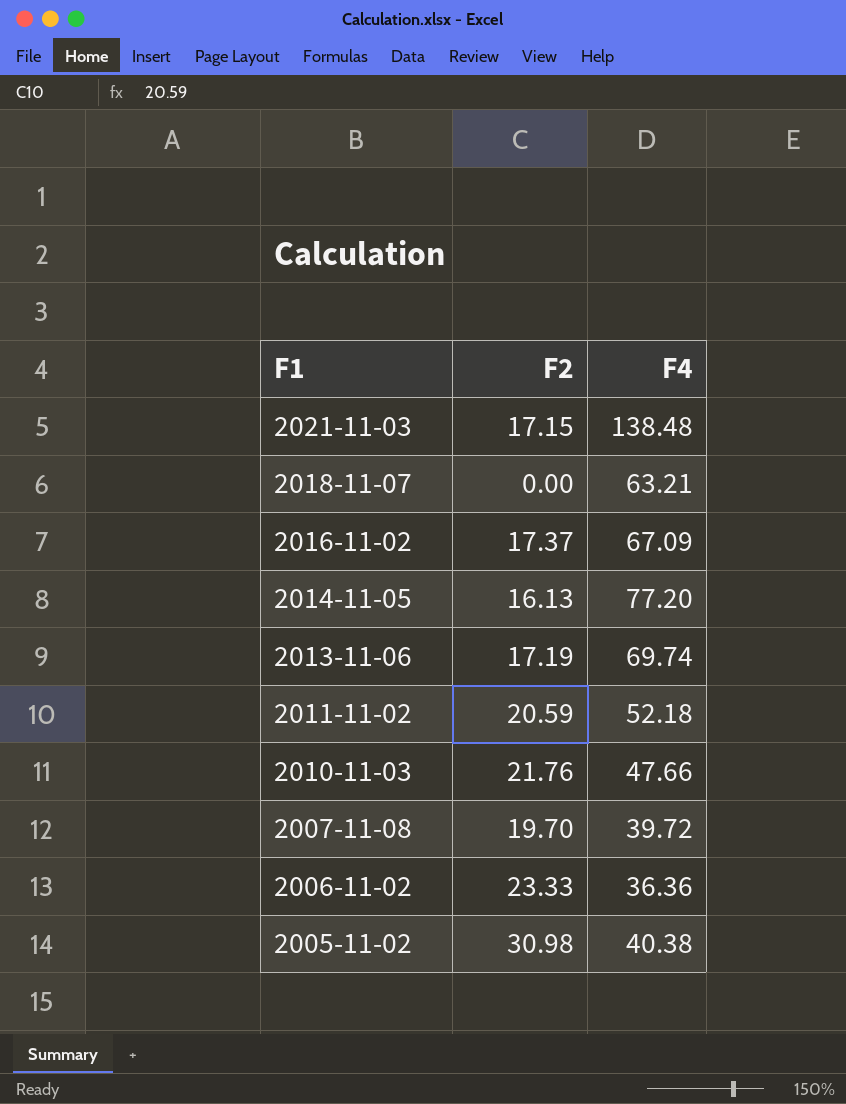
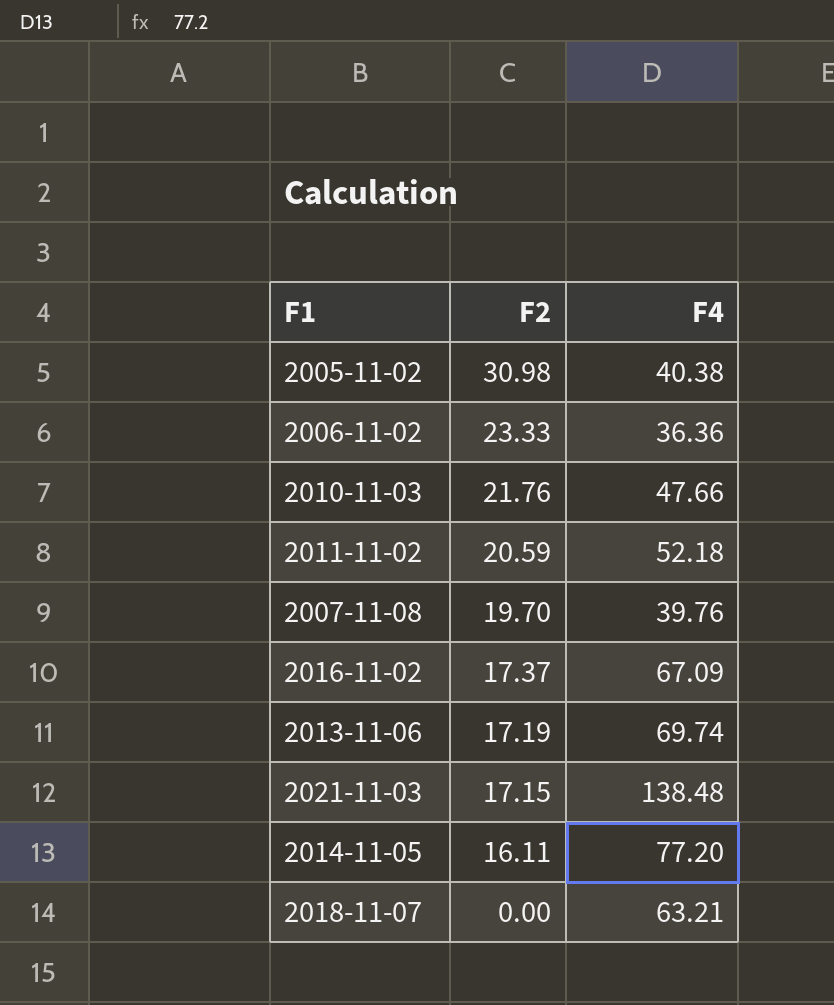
row order: F1 descending -> F2 descending
2007-11-08 | F4: 39.72 -> 39.76
2014-11-05 | F2: 16.13 -> 16.11

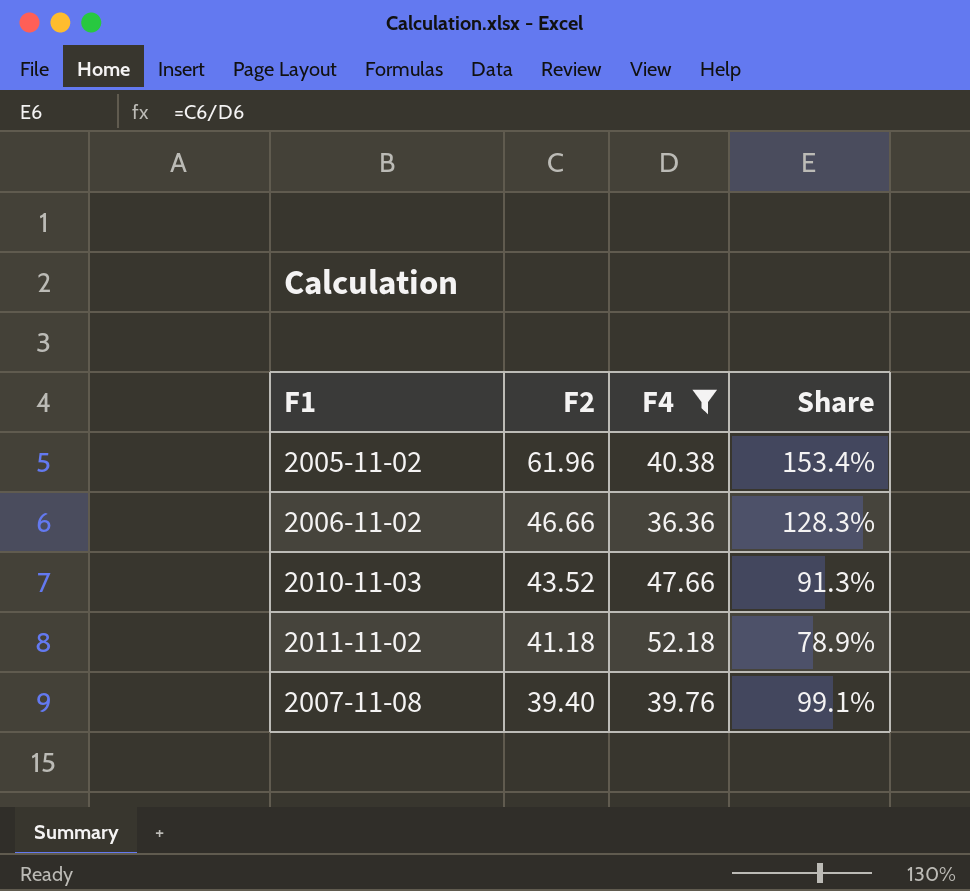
filter: none -> F4 <= 52.18
column Share | formula: none -> [F2] / [F4]
2005-11-02 | F2: 30.98 -> 61.96
2006-11-02 | F2: 23.33 -> 46.66
2010-11-03 | F2: 21.76 -> 43.52
2011-11-02 | F2: 20.59 -> 41.18
2007-11-08 | F2: 19.70 -> 39.40

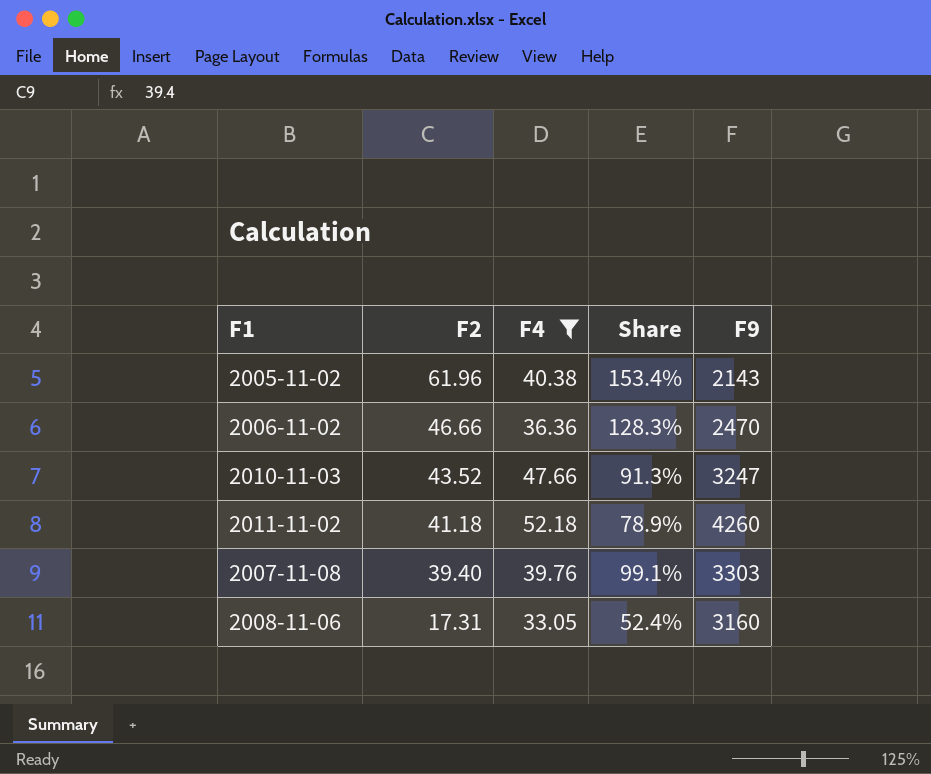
column F9 | position: none -> 5
row 2008-11-06: none -> 17.31 | 33.05 | 52.4% | 3160

